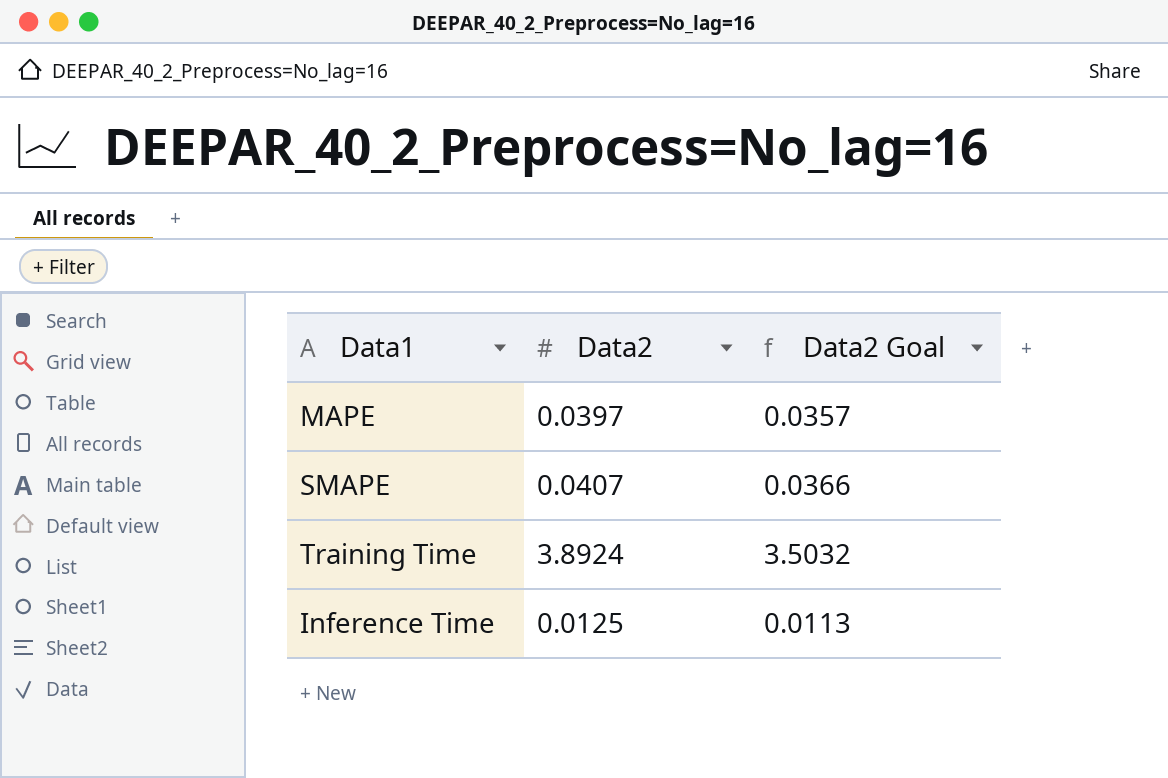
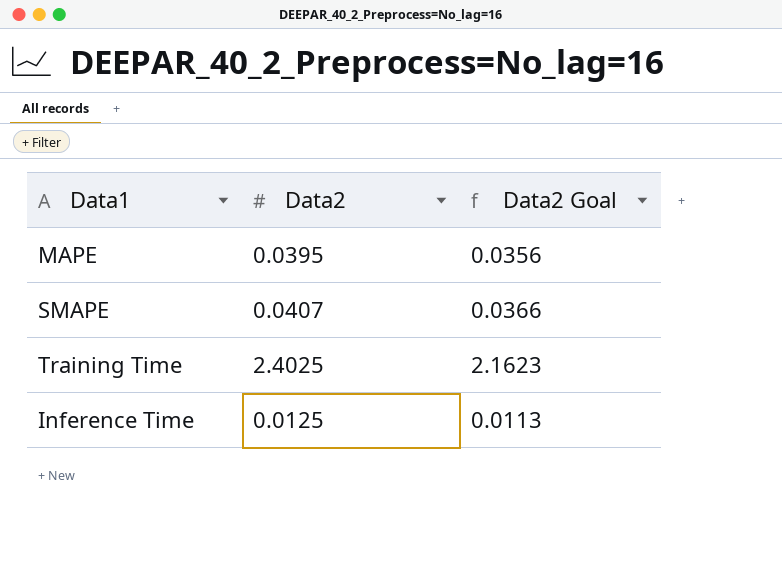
MAPE | Data2: 0.0397 -> 0.0395
MAPE | Data2 Goal: 0.0357 -> 0.0356
Training Time | Data2: 3.8924 -> 2.4025
Training Time | Data2 Goal: 3.5032 -> 2.1623

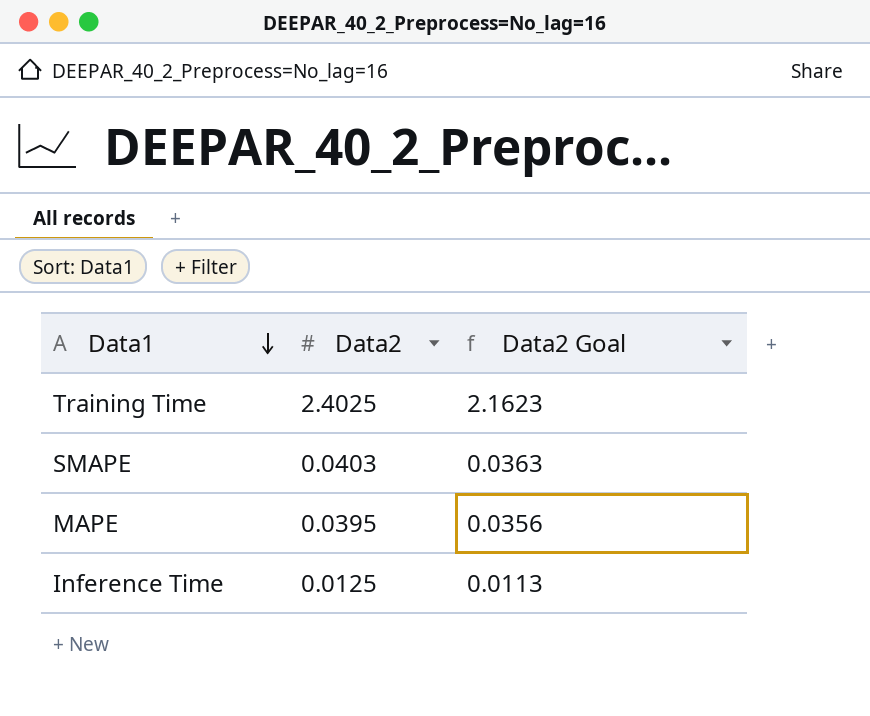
row order: none -> Data1 descending
SMAPE | Data2: 0.0407 -> 0.0403
SMAPE | Data2 Goal: 0.0366 -> 0.0363

